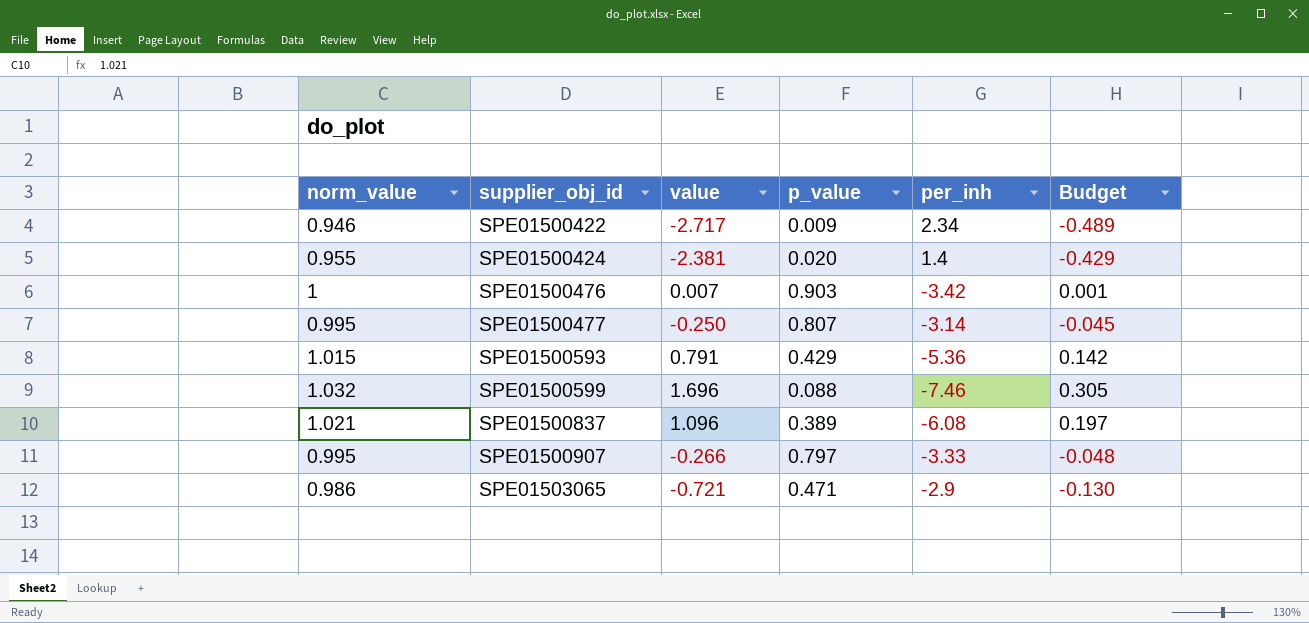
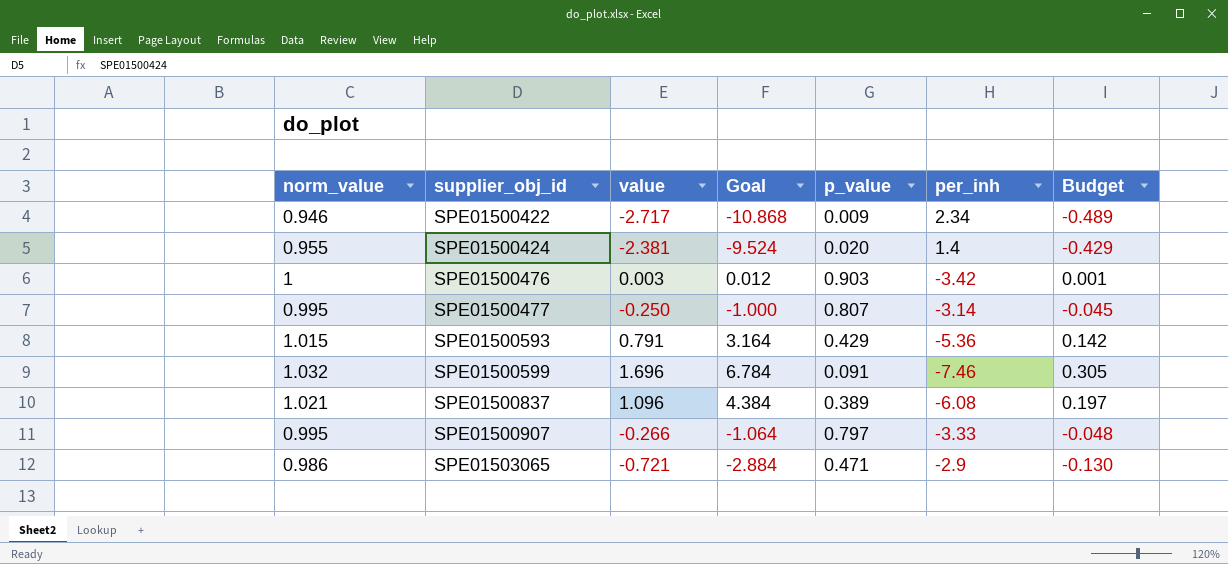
column Goal | formula: none -> [value] * 4
SPE01500476 | value: 0.007 -> 0.003
SPE01500599 | p_value: 0.088 -> 0.091

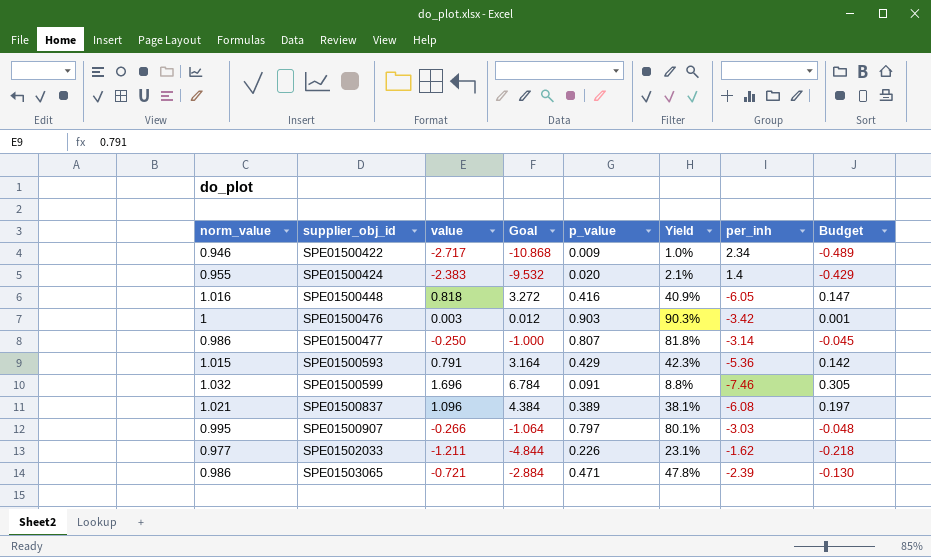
column Yield | formula: none -> [p_value] / [norm_value]
SPE01500424 | value: -2.381 -> -2.383
SPE01500424 | Goal: -9.524 -> -9.532
row SPE01500448: none -> 1.016 | 0.818 | 3.272 | 0.416 | 40.9% | -6.05 | 0.147
SPE01500477 | norm_value: 0.995 -> 0.986
SPE01500907 | per_inh: -3.33 -> -3.03
row SPE01502033: none -> 0.977 | -1.211 | -4.844 | 0.226 | 23.1% | -1.62 | -0.218
SPE01503065 | per_inh: -2.9 -> -2.39

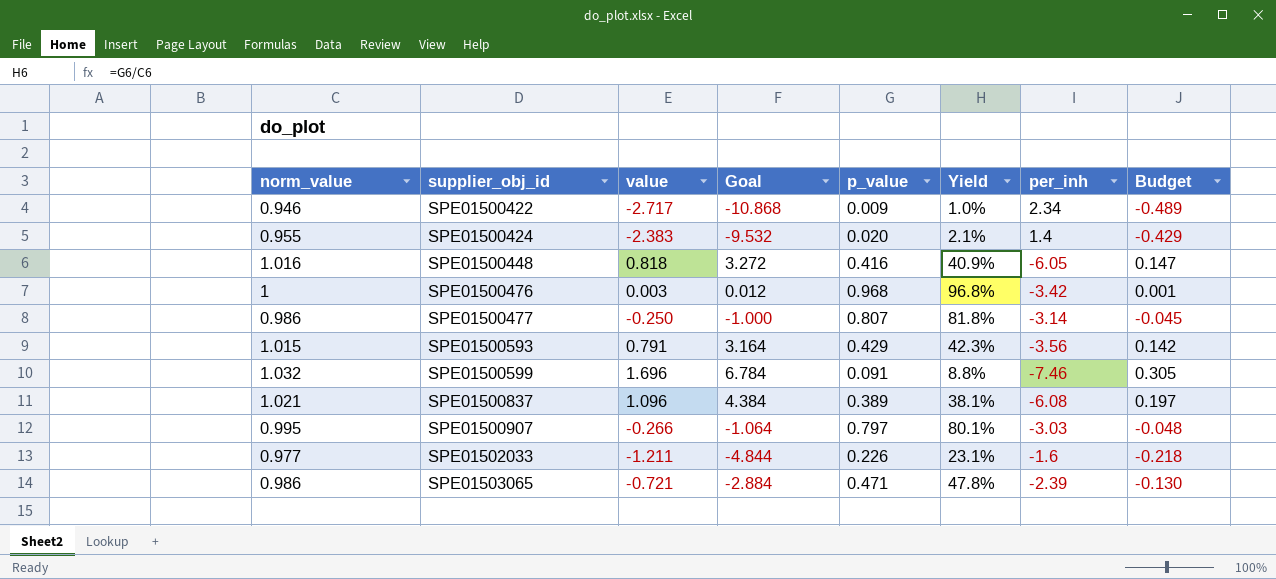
SPE01500476 | p_value: 0.903 -> 0.968
SPE01500476 | Yield: 90.3% -> 96.8%
SPE01500593 | per_inh: -5.36 -> -3.56
SPE01502033 | per_inh: -1.62 -> -1.6

